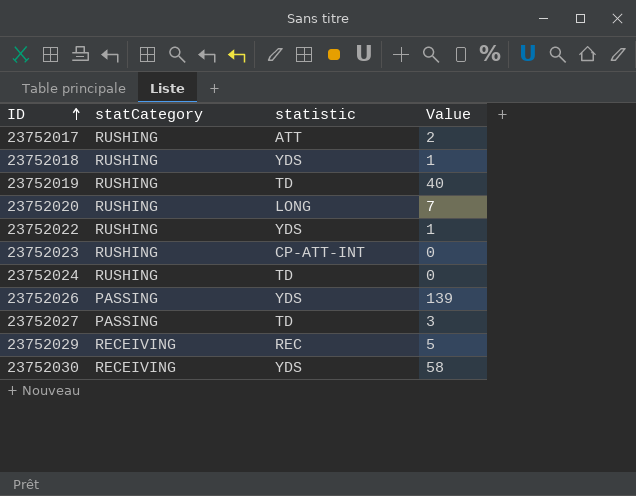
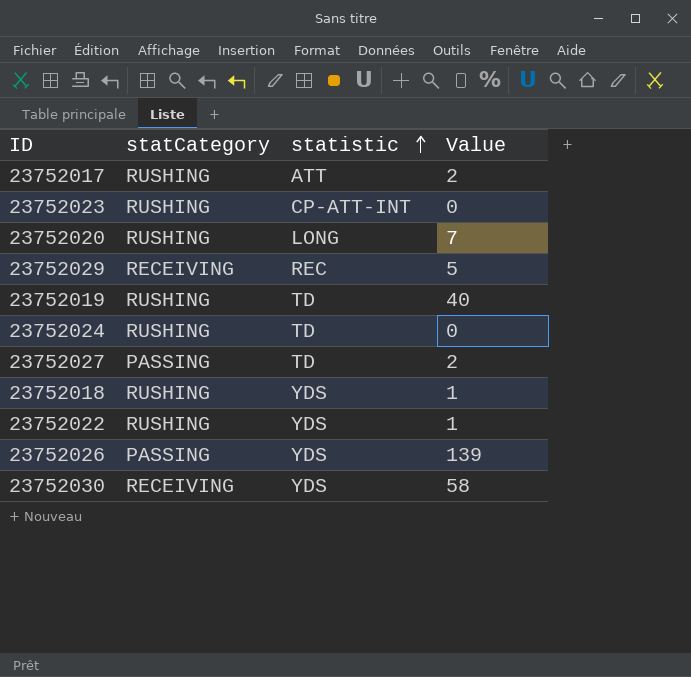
row order: ID ascending -> statistic ascending
23752027 | Value: 3 -> 2

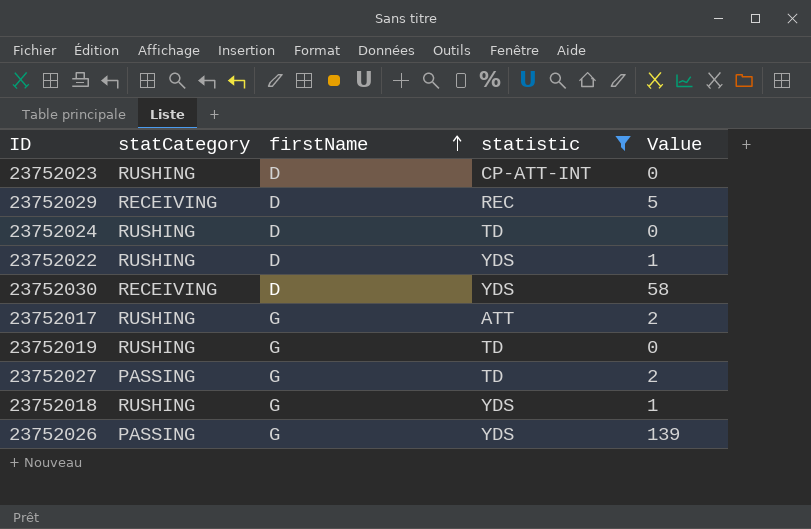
filter: none -> statistic != LONG
row order: statistic ascending -> firstName ascending
column firstName | position: none -> 3
23752019 | Value: 40 -> 0

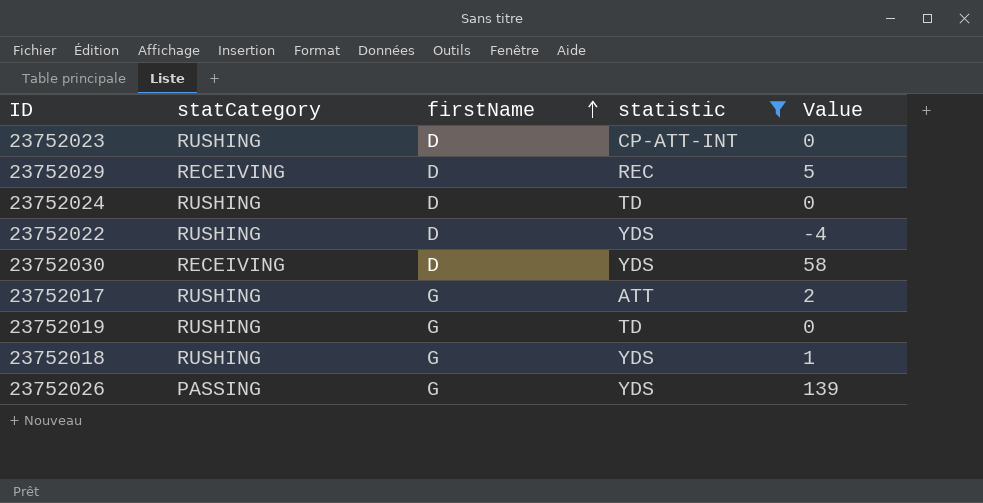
row 23752027: PASSING | G | TD | 2 -> none
23752022 | Value: 1 -> -4

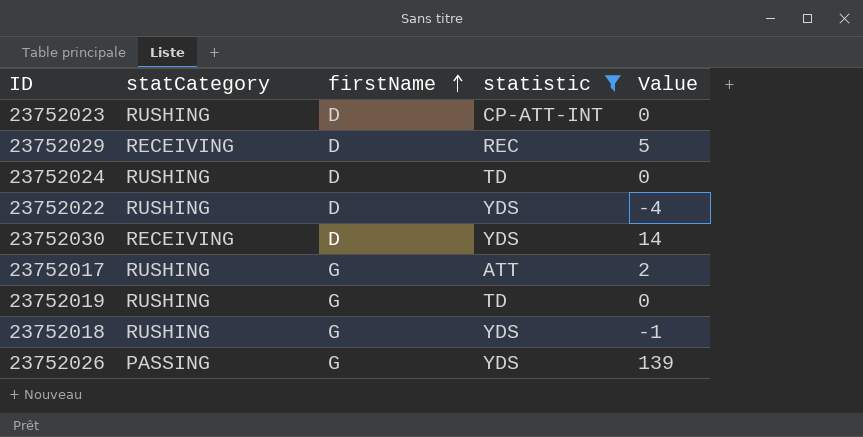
23752030 | Value: 58 -> 14
23752018 | Value: 1 -> -1

